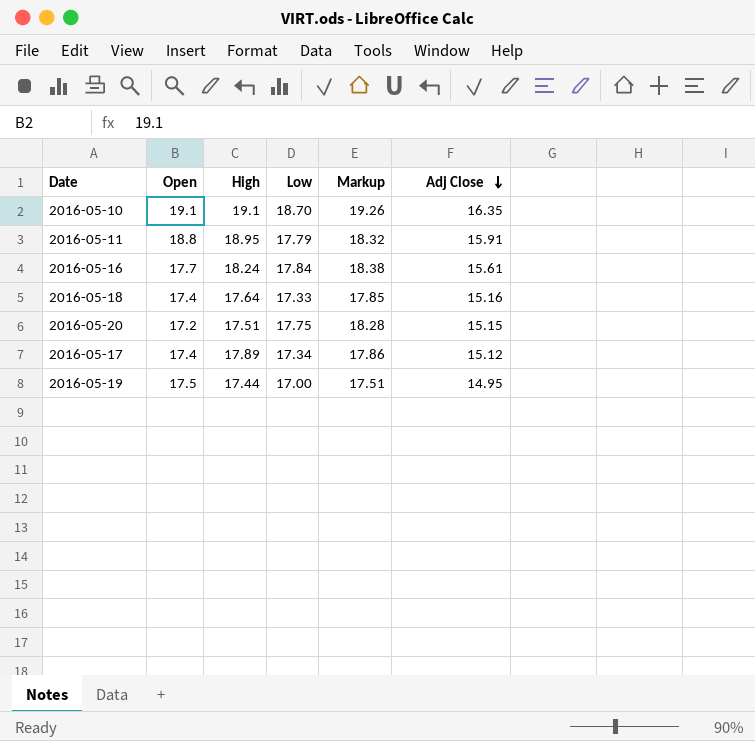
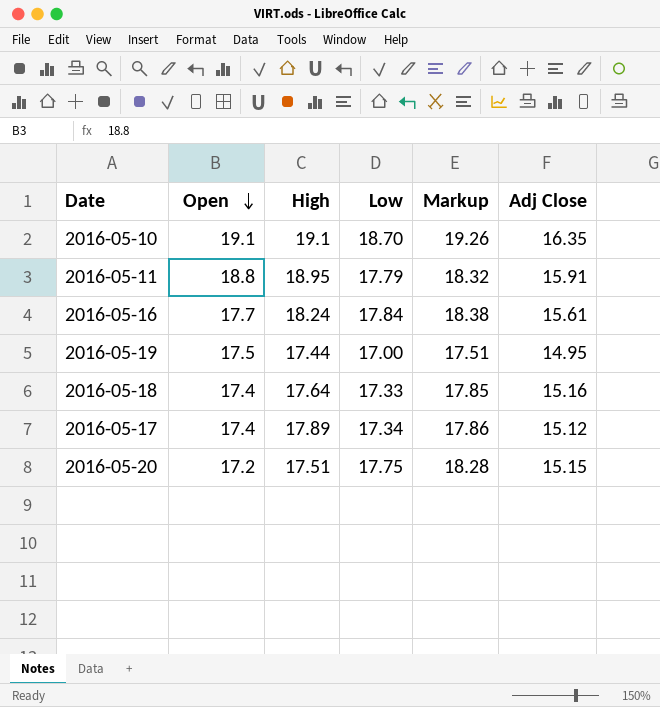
row order: Adj Close descending -> Open descending

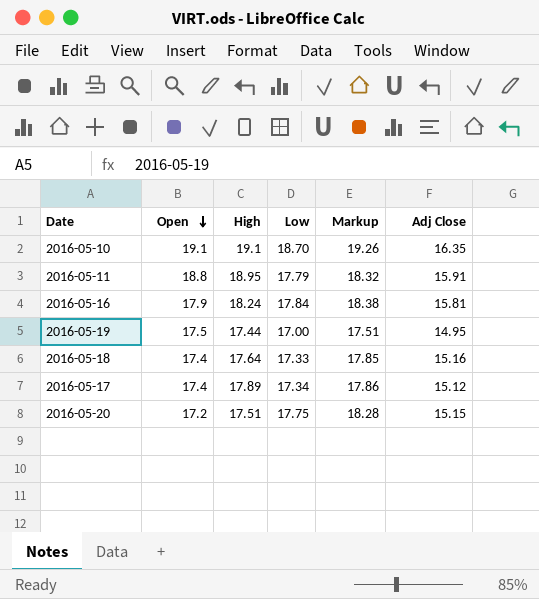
2016-05-16 | Open: 17.7 -> 17.9
2016-05-16 | Adj Close: 15.61 -> 15.81

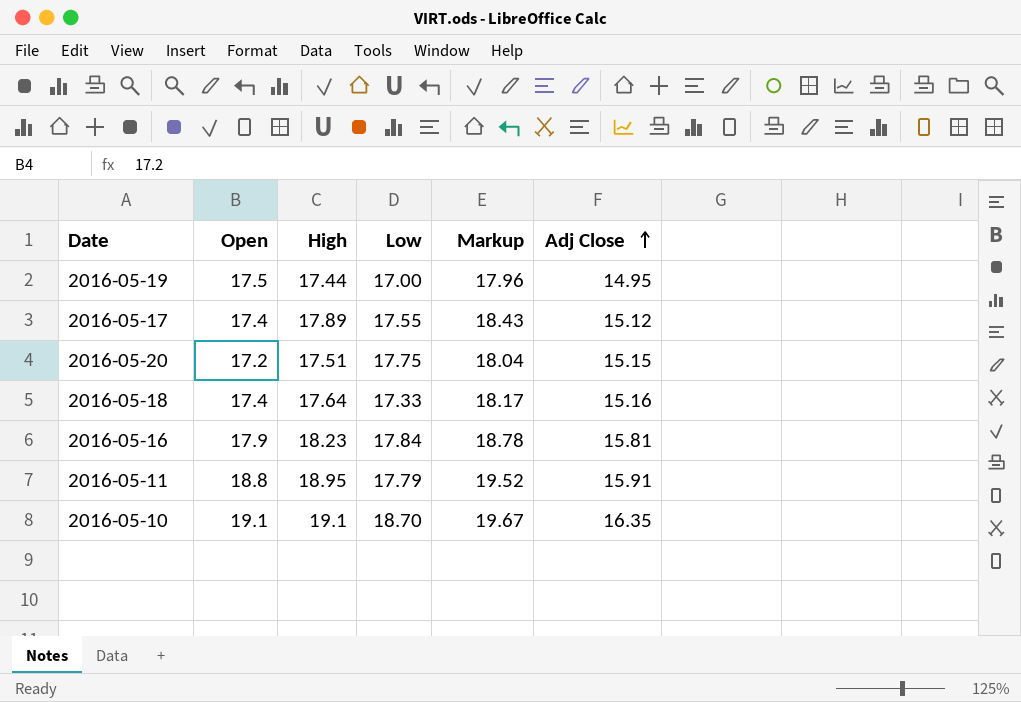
row order: Open descending -> Adj Close ascending
column Markup | formula: [Low] * 1.03 -> [High] * 1.03
2016-05-17 | Low: 17.34 -> 17.55
2016-05-16 | High: 18.24 -> 18.23

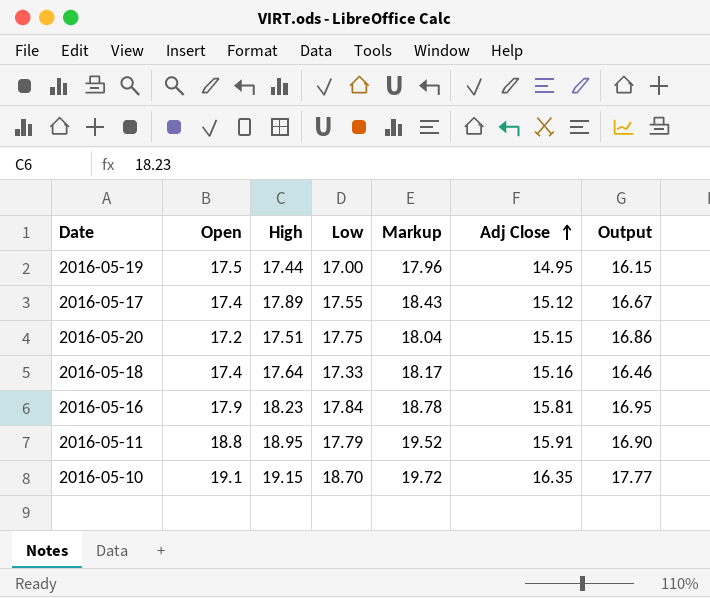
column Output | formula: none -> [Low] * 0.95
2016-05-10 | High: 19.1 -> 19.15
2016-05-10 | Markup: 19.67 -> 19.72

